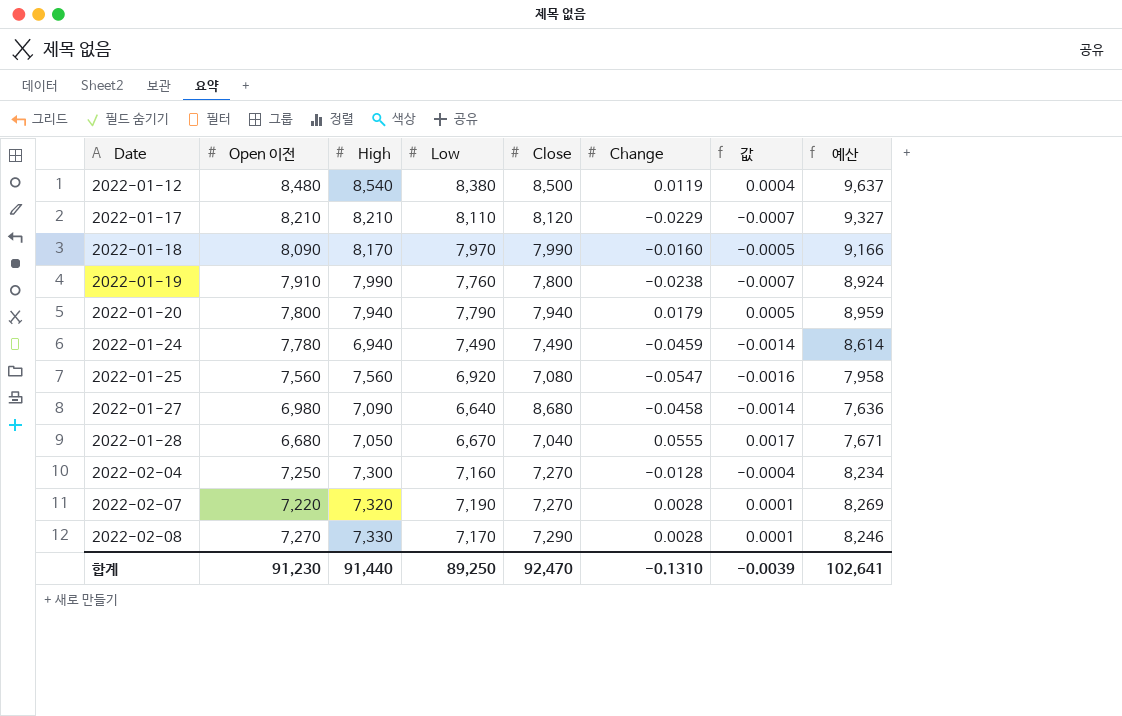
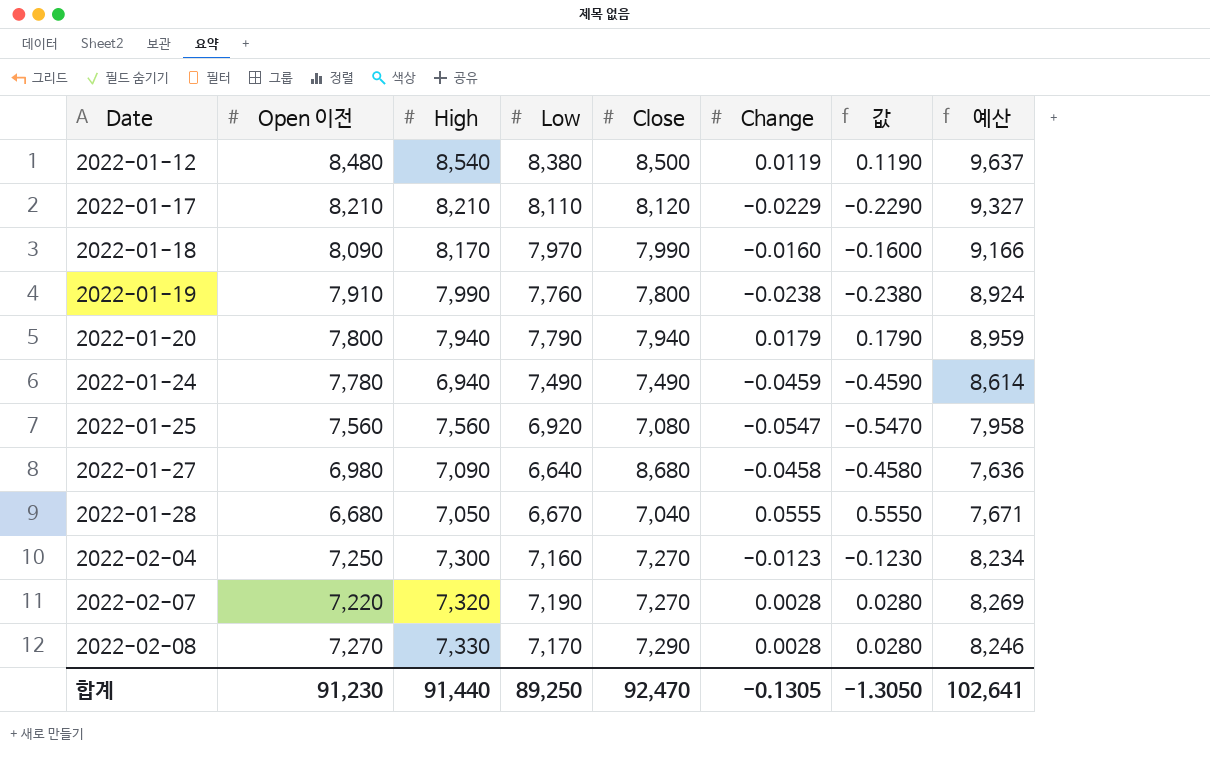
column 값 | formula: [Change] * 0.03 -> [Change] * 10
2022-02-04 | Change: -0.0128 -> -0.0123
합계 | Change: -0.1310 -> -0.1305
합계 | 값: -0.0039 -> -1.3050

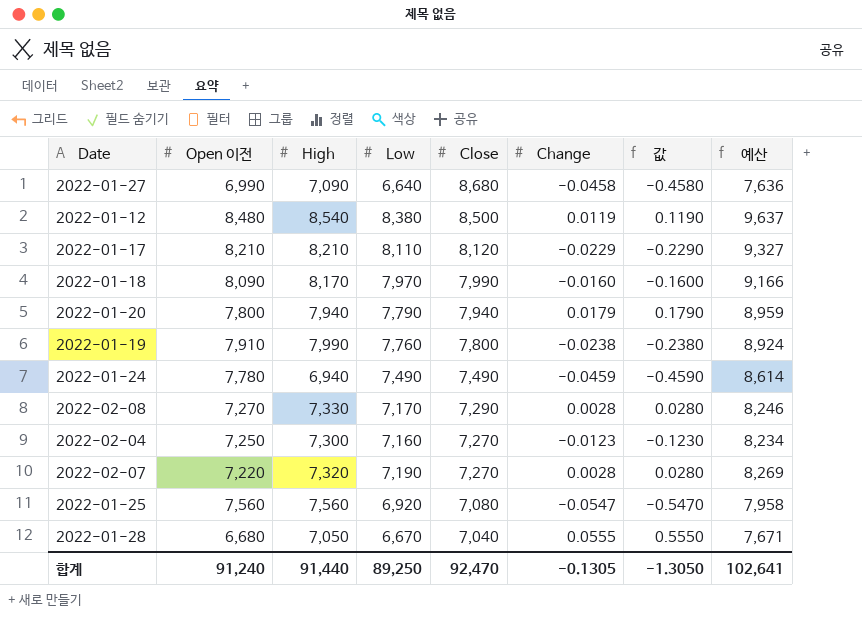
row order: Date ascending -> Close descending
2022-01-27 | Open 이전: 6,980 -> 6,990
합계 | Open 이전: 91,230 -> 91,240

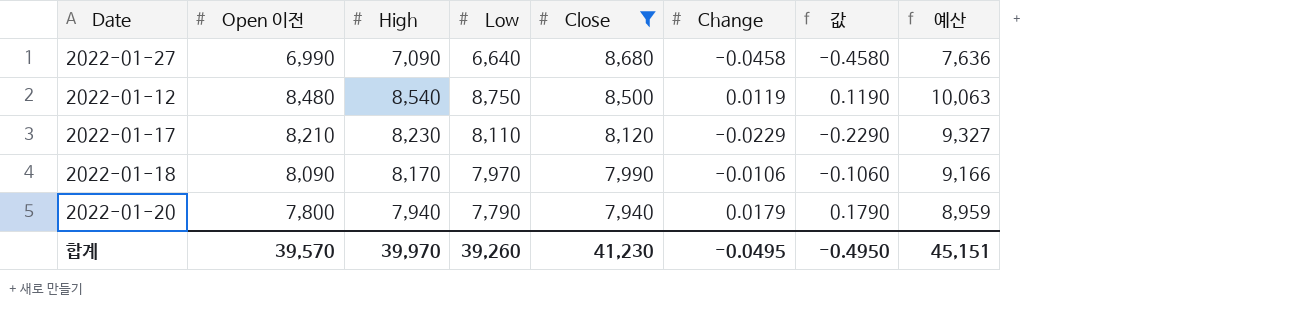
filter: none -> Close >= 7,940
2022-01-12 | Low: 8,380 -> 8,750
2022-01-12 | 예산: 9,637 -> 10,063
2022-01-17 | High: 8,210 -> 8,230
2022-01-18 | Change: -0.0160 -> -0.0106
2022-01-18 | 값: -0.1600 -> -0.1060
합계 | Open 이전: 91,240 -> 39,570
합계 | High: 91,440 -> 39,970
합계 | Low: 89,250 -> 39,260
합계 | Close: 92,470 -> 41,230
합계 | Change: -0.1305 -> -0.0495
합계 | 값: -1.3050 -> -0.4950
합계 | 예산: 102,641 -> 45,151

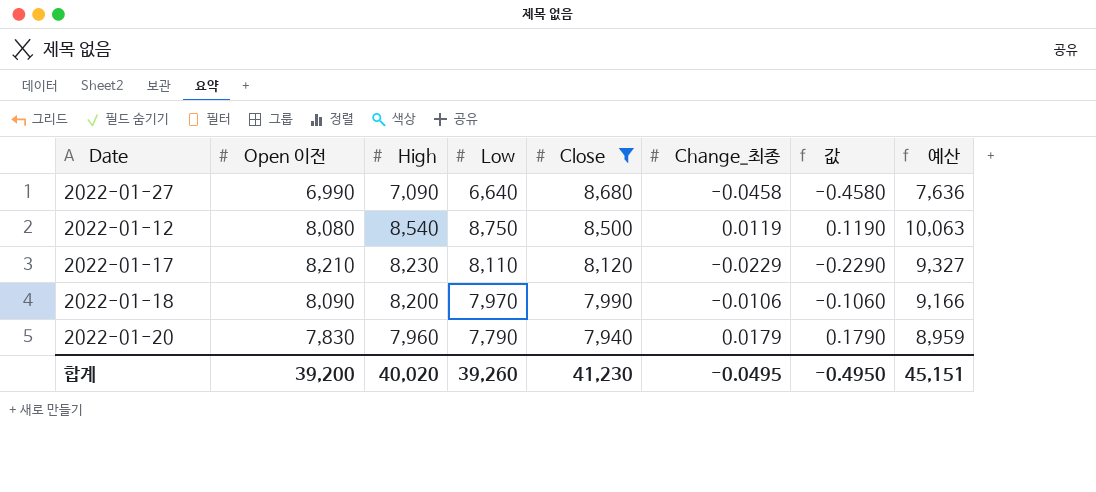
column name: Change -> Change_최종
2022-01-12 | Open 이전: 8,480 -> 8,080
2022-01-18 | High: 8,170 -> 8,200
2022-01-20 | Open 이전: 7,800 -> 7,830
2022-01-20 | High: 7,940 -> 7,960
합계 | Open 이전: 39,570 -> 39,200
합계 | High: 39,970 -> 40,020

